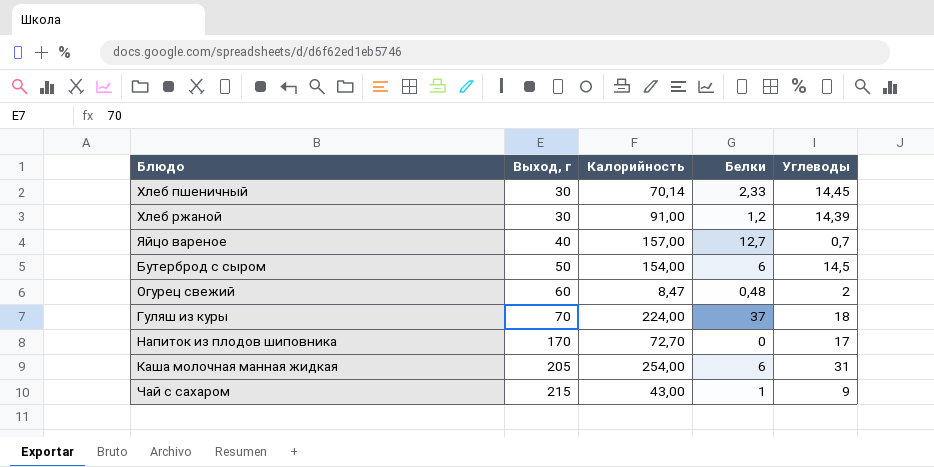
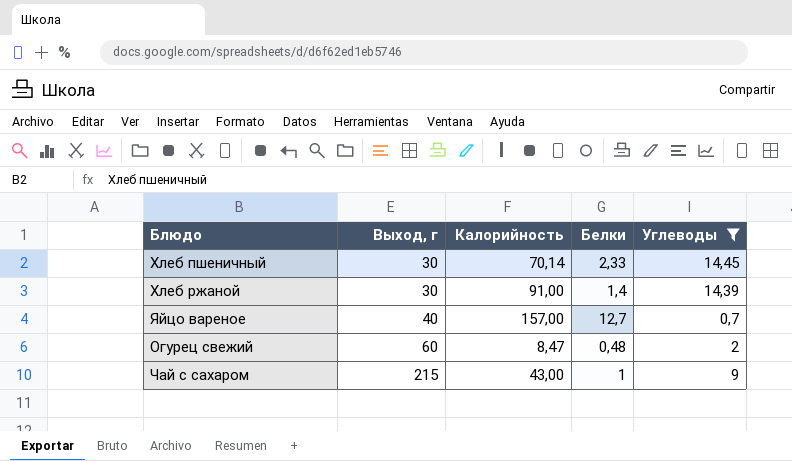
filter: none -> Углеводы <= 14,45
Хлеб ржаной | Белки: 1,2 -> 1,4

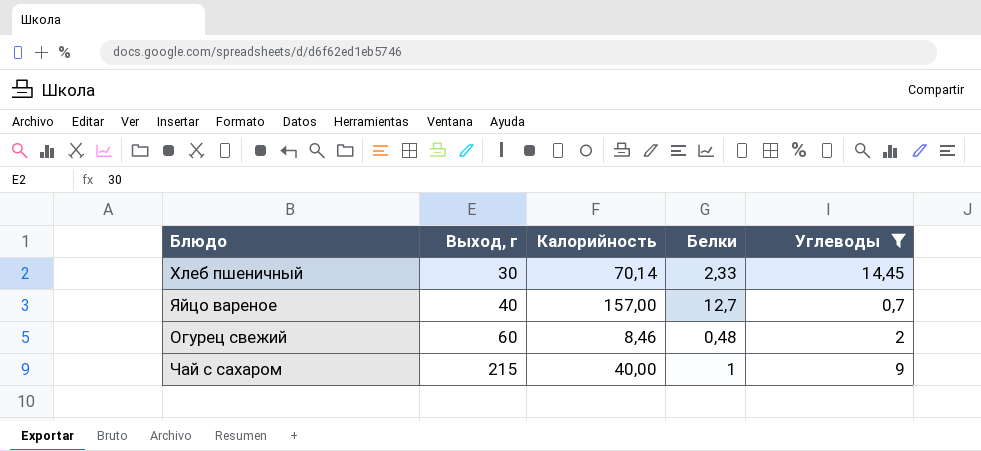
row Хлеб ржаной: 30 | 91,00 | 1,4 | 14,39 -> none
Огурец свежий | Калорийность: 8,47 -> 8,46
Чай с сахаром | Калорийность: 43,00 -> 40,00

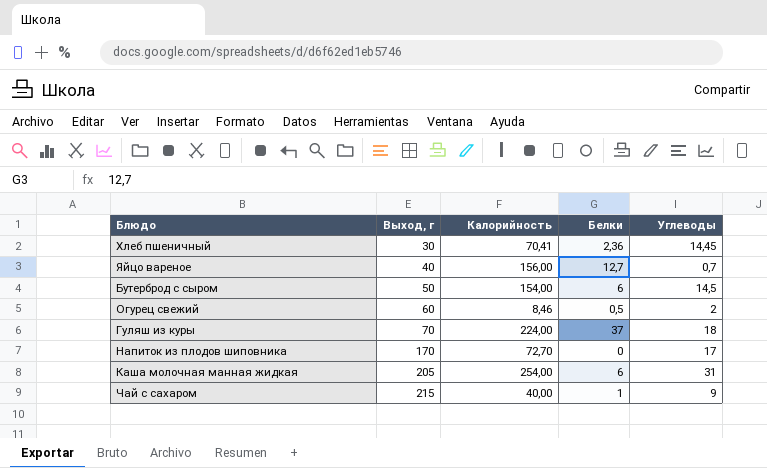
filter: Углеводы <= 14,45 -> none
Хлеб пшеничный | Калорийность: 70,14 -> 70,41
Хлеб пшеничный | Белки: 2,33 -> 2,36
Яйцо вареное | Калорийность: 157,00 -> 156,00
Огурец свежий | Белки: 0,48 -> 0,5

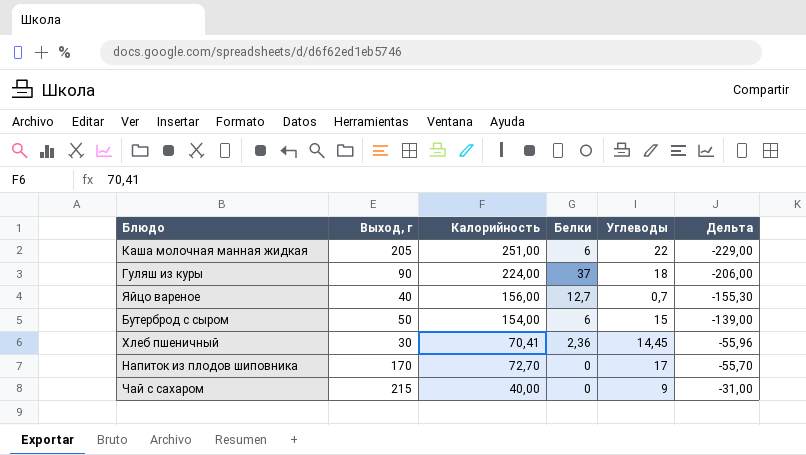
row order: Выход, г ascending -> Дельта ascending
column Дельта | formula: none -> [Углеводы] - [Калорийность]
row Огурец свежий: 60 | 8,46 | 0,5 | 2 -> none
Каша молочная манная жидкая | Калорийность: 254,00 -> 251,00
Каша молочная манная жидкая | Углеводы: 31 -> 22
Гуляш из куры | Выход, г: 70 -> 90
Бутерброд с сыром | Углеводы: 14,5 -> 15
Чай с сахаром | Белки: 1 -> 0

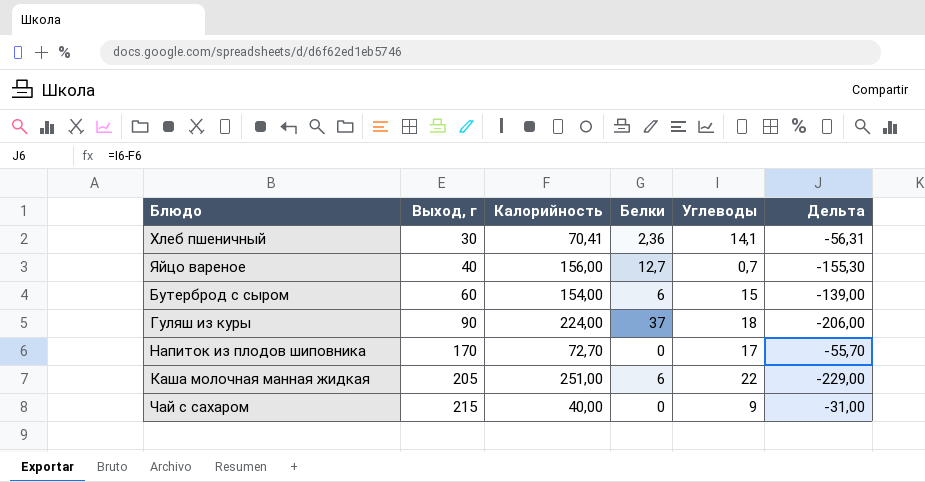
row order: Дельта ascending -> Выход, г ascending
Хлеб пшеничный | Углеводы: 14,45 -> 14,1
Хлеб пшеничный | Дельта: -55,96 -> -56,31
Бутерброд с сыром | Выход, г: 50 -> 60

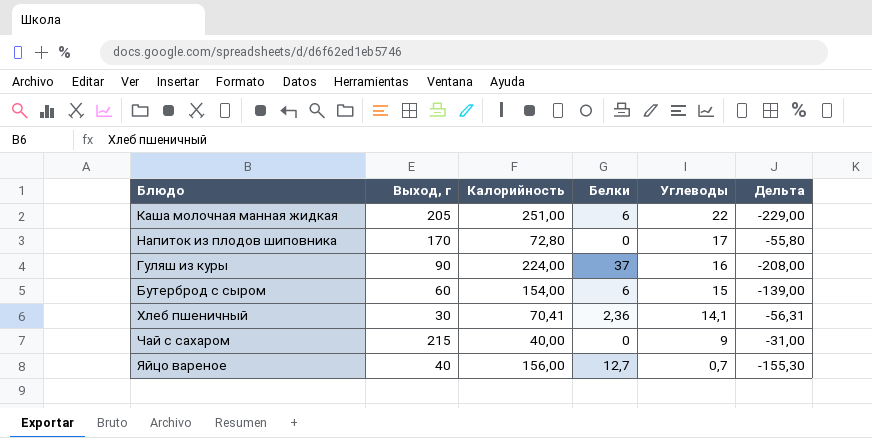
row order: Выход, г ascending -> Углеводы descending
Напиток из плодов шиповника | Калорийность: 72,70 -> 72,80
Напиток из плодов шиповника | Дельта: -55,70 -> -55,80
Гуляш из куры | Углеводы: 18 -> 16
Гуляш из куры | Дельта: -206,00 -> -208,00

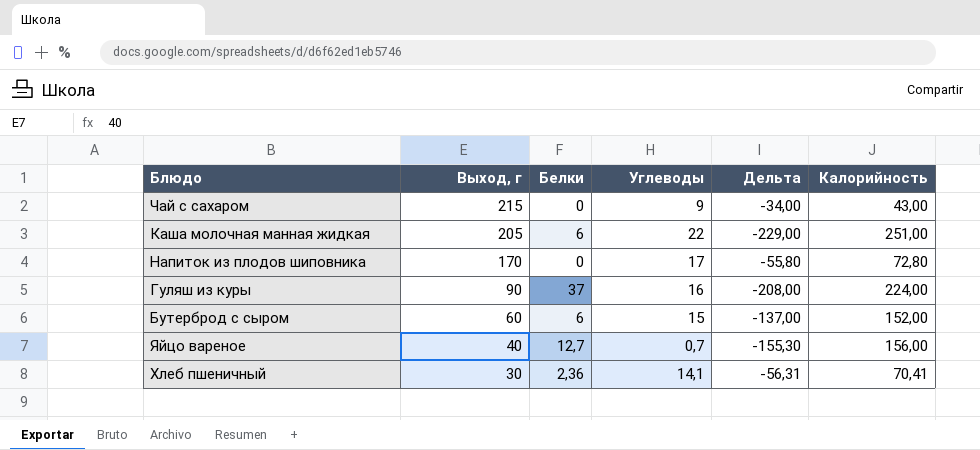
row order: Углеводы descending -> Выход, г descending
column Калорийность | position: 3 -> 6
Чай с сахаром | Дельта: -31,00 -> -34,00
Чай с сахаром | Калорийность: 40,00 -> 43,00
Бутерброд с сыром | Дельта: -139,00 -> -137,00
Бутерброд с сыром | Калорийность: 154,00 -> 152,00

